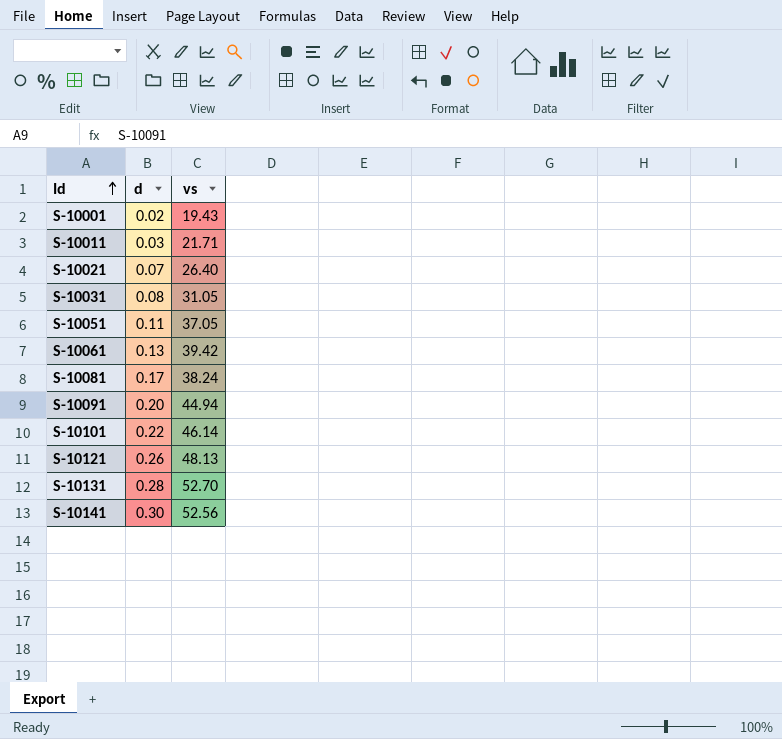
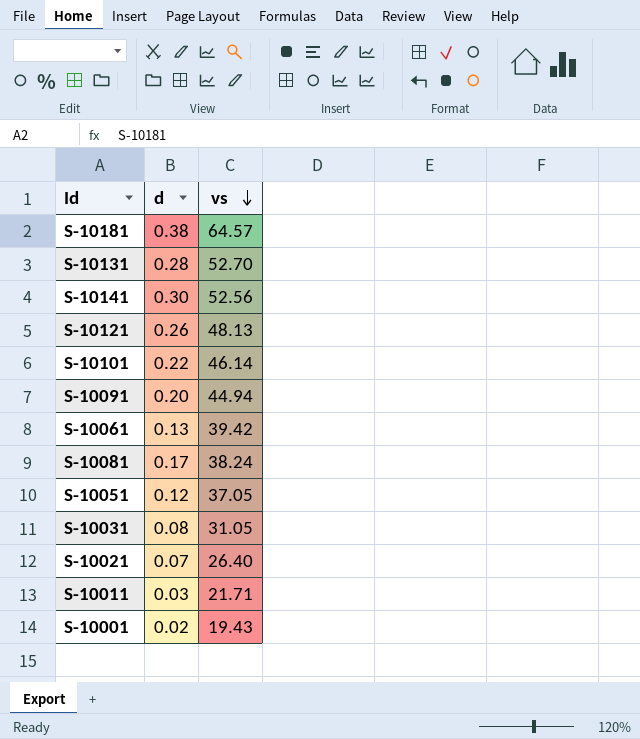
row order: Id ascending -> vs descending
row S-10181: none -> 0.38 | 64.57
S-10051 | d: 0.11 -> 0.12

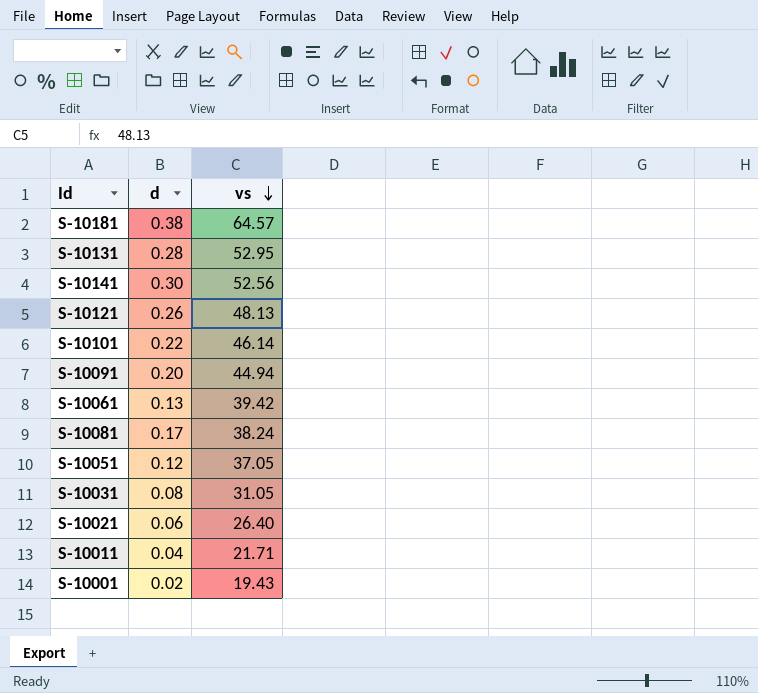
S-10131 | vs: 52.70 -> 52.95
S-10021 | d: 0.07 -> 0.06
S-10011 | d: 0.03 -> 0.04

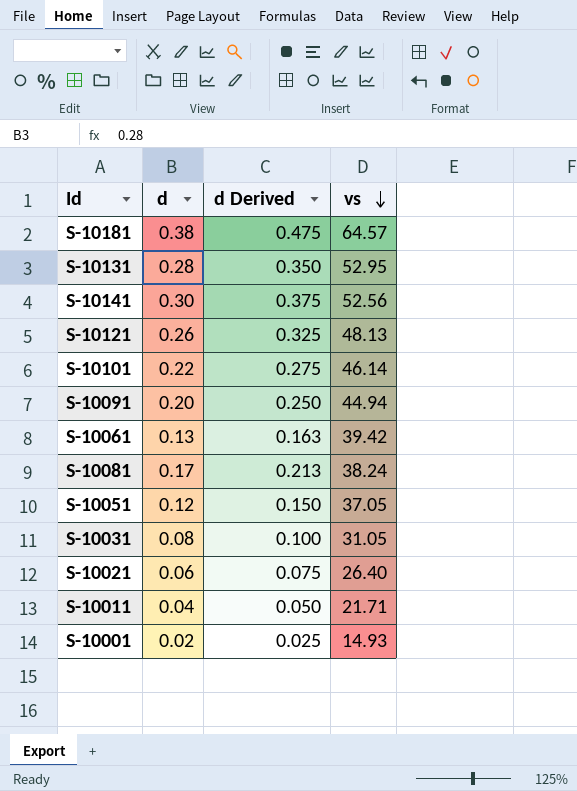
column d Derived | formula: none -> [d] * 1.25
S-10001 | vs: 19.43 -> 14.93

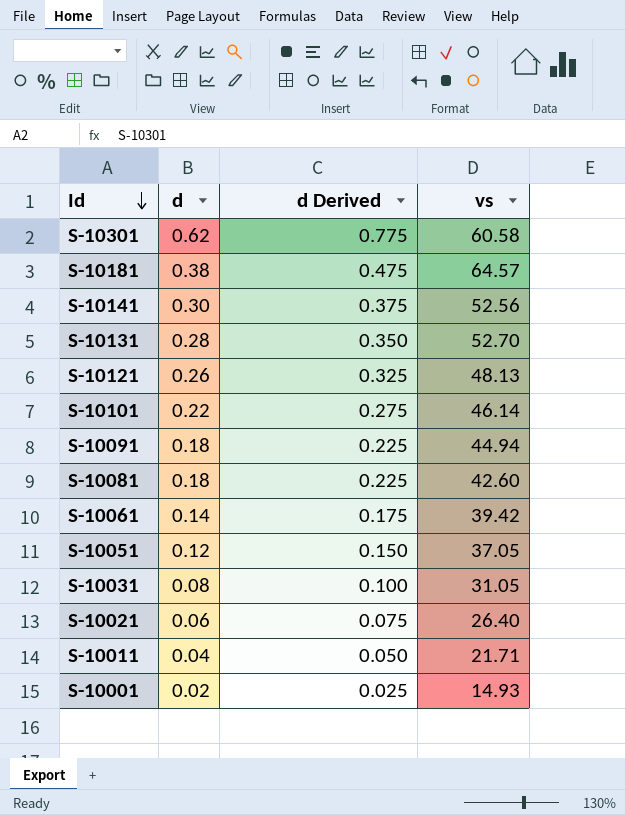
row order: vs descending -> Id descending
row S-10301: none -> 0.62 | 0.775 | 60.58
S-10131 | vs: 52.95 -> 52.70
S-10091 | d: 0.20 -> 0.18
S-10091 | d Derived: 0.250 -> 0.225
S-10081 | d: 0.17 -> 0.18
S-10081 | d Derived: 0.213 -> 0.225
S-10081 | vs: 38.24 -> 42.60
S-10061 | d: 0.13 -> 0.14
S-10061 | d Derived: 0.163 -> 0.175

